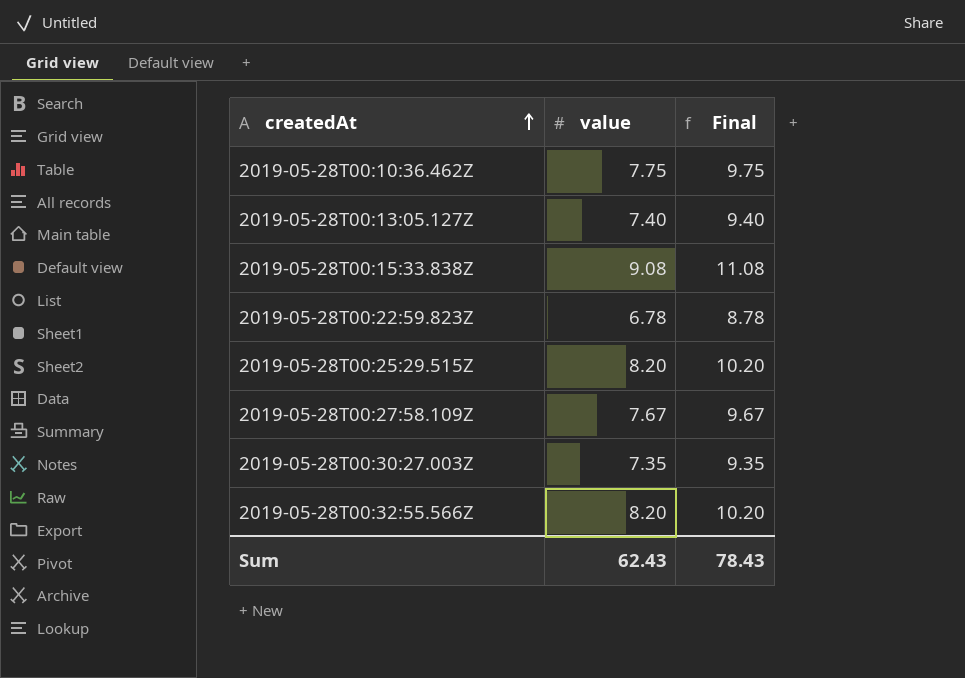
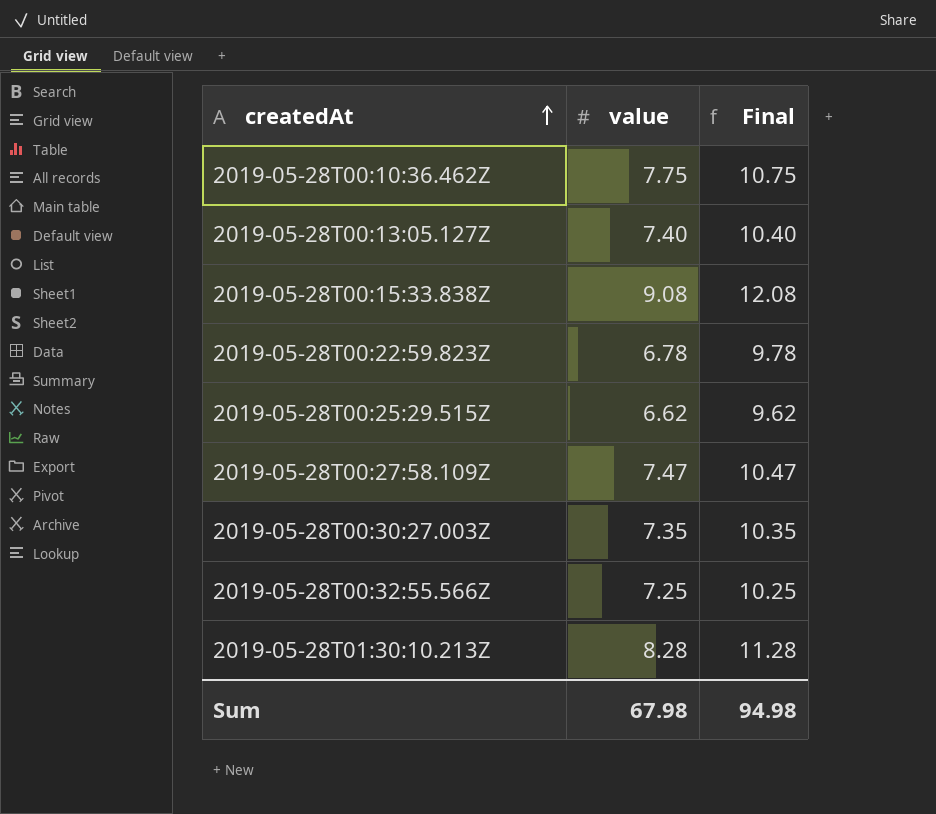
column Final | formula: [value] + 2 -> [value] + 3
2019-05-28T00:25:29.515Z | value: 8.20 -> 6.62
2019-05-28T00:27:58.109Z | value: 7.67 -> 7.47
2019-05-28T00:32:55.566Z | value: 8.20 -> 7.25
row 2019-05-28T01:30:10.213Z: none -> 8.28 | 11.28
Sum | value: 62.43 -> 67.98
Sum | Final: 78.43 -> 94.98

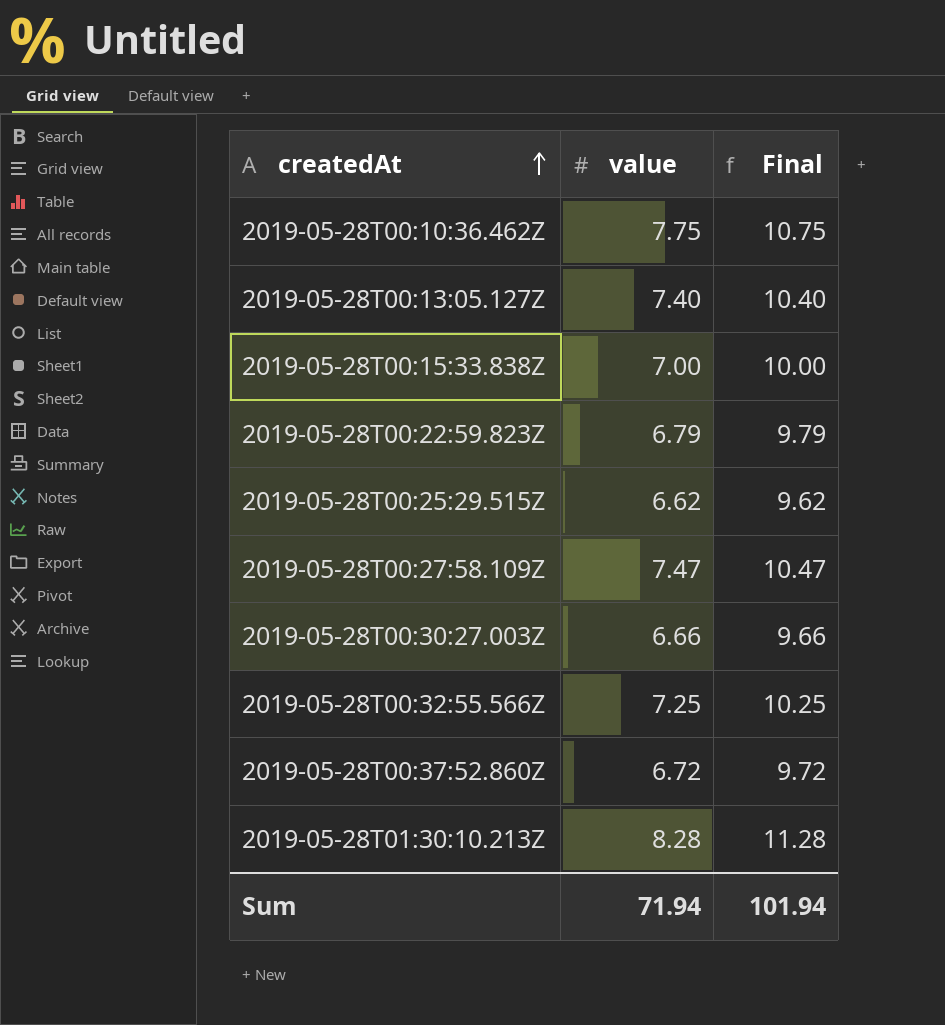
2019-05-28T00:15:33.838Z | value: 9.08 -> 7.00
2019-05-28T00:15:33.838Z | Final: 12.08 -> 10.00
2019-05-28T00:22:59.823Z | value: 6.78 -> 6.79
2019-05-28T00:22:59.823Z | Final: 9.78 -> 9.79
2019-05-28T00:30:27.003Z | value: 7.35 -> 6.66
2019-05-28T00:30:27.003Z | Final: 10.35 -> 9.66
row 2019-05-28T00:37:52.860Z: none -> 6.72 | 9.72
Sum | value: 67.98 -> 71.94
Sum | Final: 94.98 -> 101.94

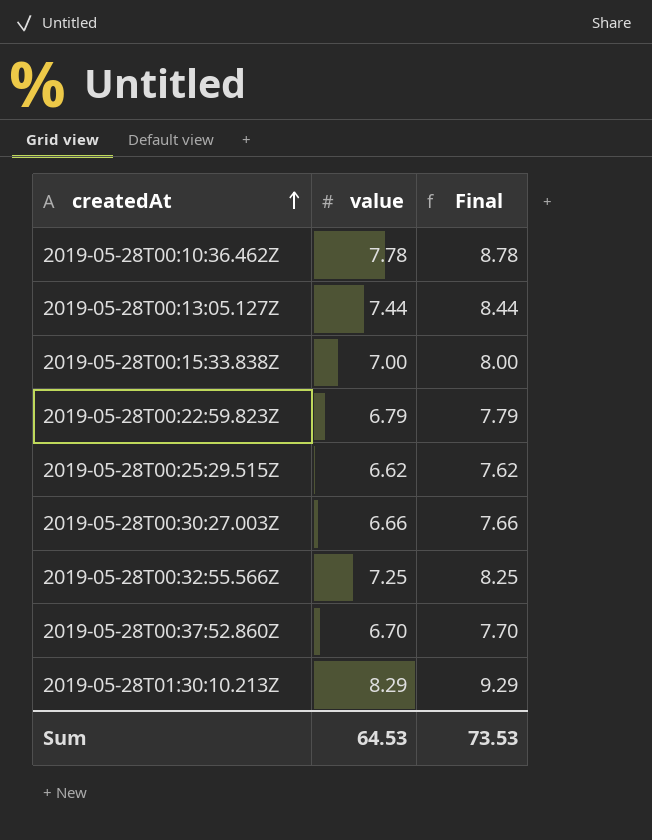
column Final | formula: [value] + 3 -> [value] + 1
row 2019-05-28T00:27:58.109Z: 7.47 | 10.47 -> none
2019-05-28T00:10:36.462Z | value: 7.75 -> 7.78
2019-05-28T00:13:05.127Z | value: 7.40 -> 7.44
2019-05-28T00:37:52.860Z | value: 6.72 -> 6.70
2019-05-28T01:30:10.213Z | value: 8.28 -> 8.29
Sum | value: 71.94 -> 64.53
Sum | Final: 101.94 -> 73.53

